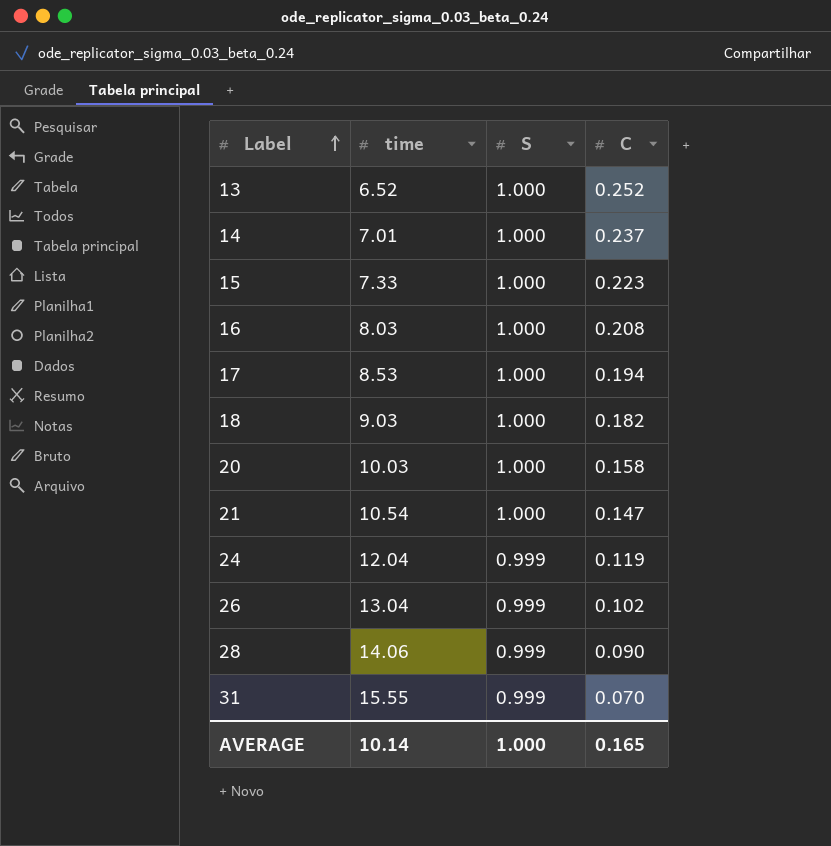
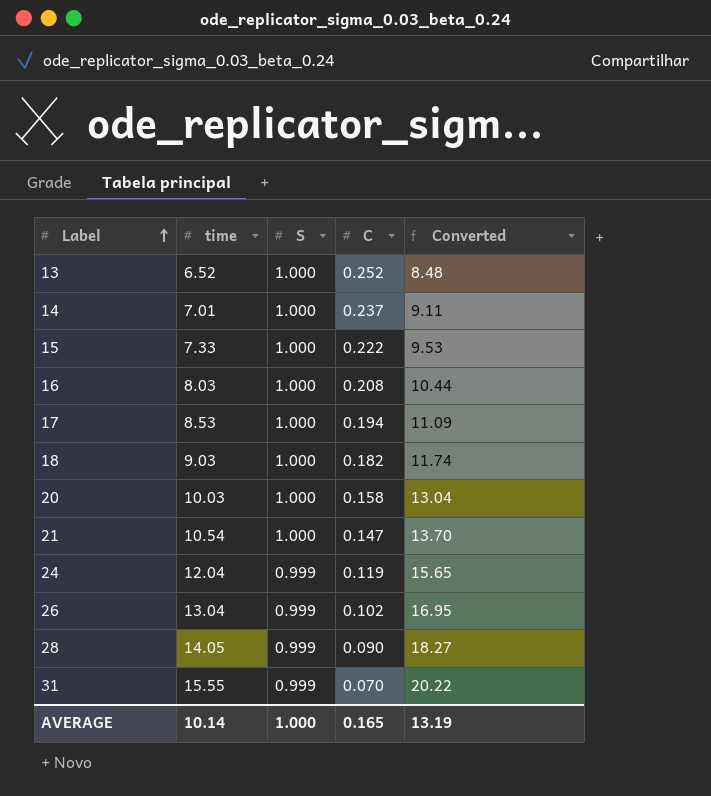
column Converted | formula: none -> [time] * 1.3
15 | C: 0.223 -> 0.222
28 | time: 14.06 -> 14.05

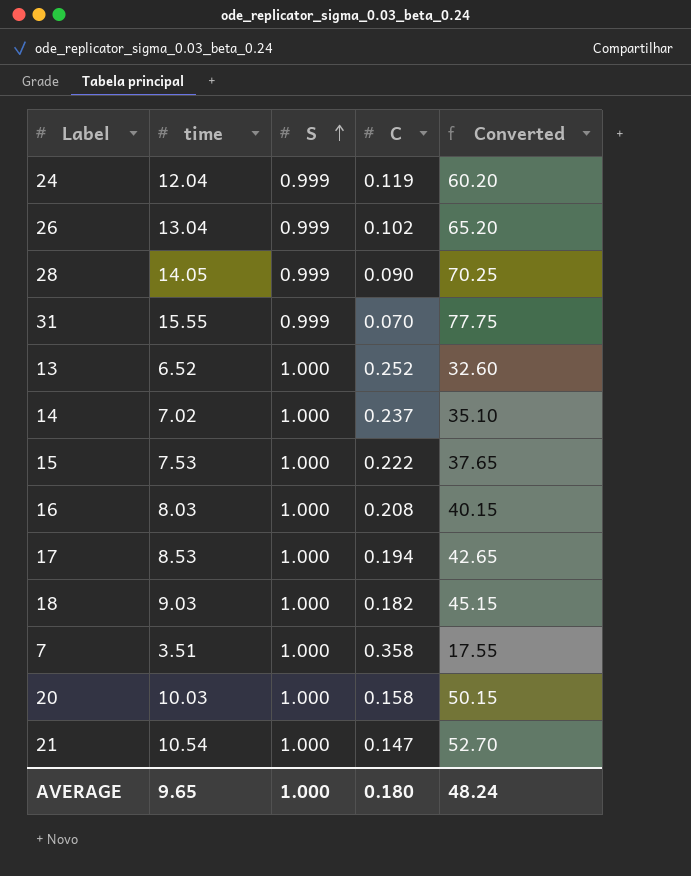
row order: Label ascending -> S ascending
column Converted | formula: [time] * 1.3 -> [time] * 5
14 | time: 7.01 -> 7.02
15 | time: 7.33 -> 7.53
row 7: none -> 3.51 | 1.000 | 0.358 | 17.55
AVERAGE | time: 10.14 -> 9.65
AVERAGE | C: 0.165 -> 0.180
AVERAGE | Converted: 13.19 -> 48.24

